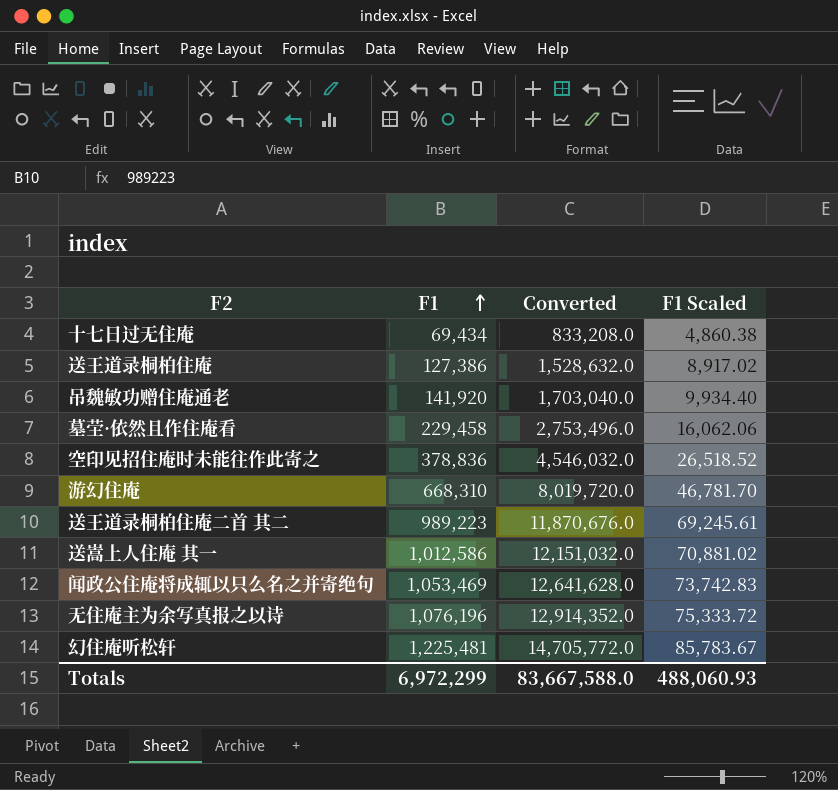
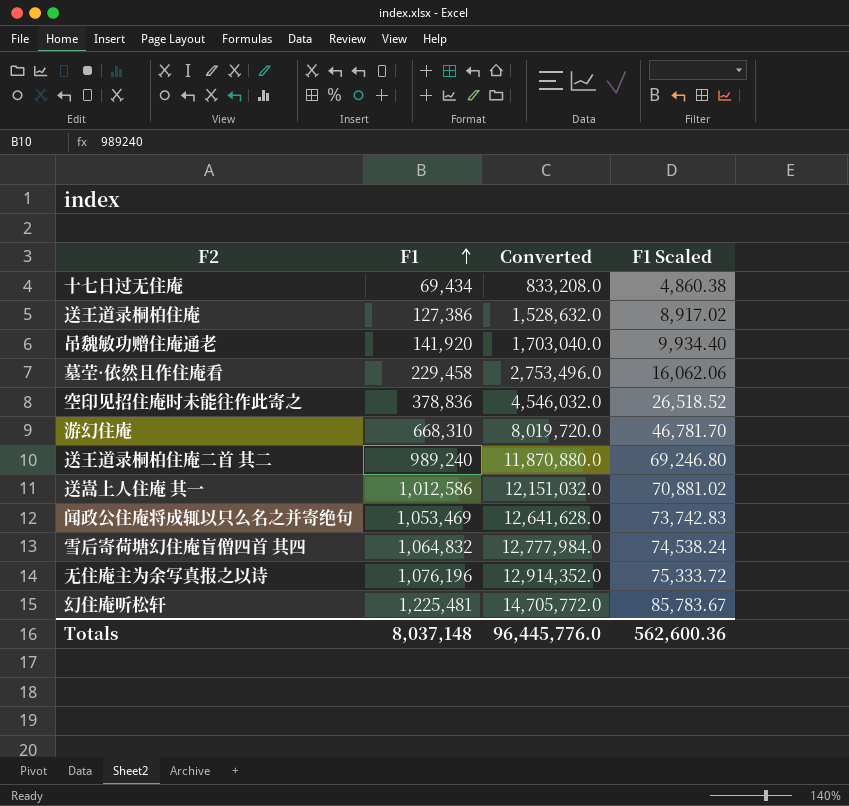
送王道录桐柏住庵二首 其二 | F1: 989,223 -> 989,240
送王道录桐柏住庵二首 其二 | Converted: 11,870,676.0 -> 11,870,880.0
送王道录桐柏住庵二首 其二 | F1 Scaled: 69,245.61 -> 69,246.80
row 雪后寄荷塘幻住庵盲僧四首 其四: none -> 1,064,832 | 12,777,984.0 | 74,538.24
Totals | F1: 6,972,299 -> 8,037,148
Totals | Converted: 83,667,588.0 -> 96,445,776.0
Totals | F1 Scaled: 488,060.93 -> 562,600.36

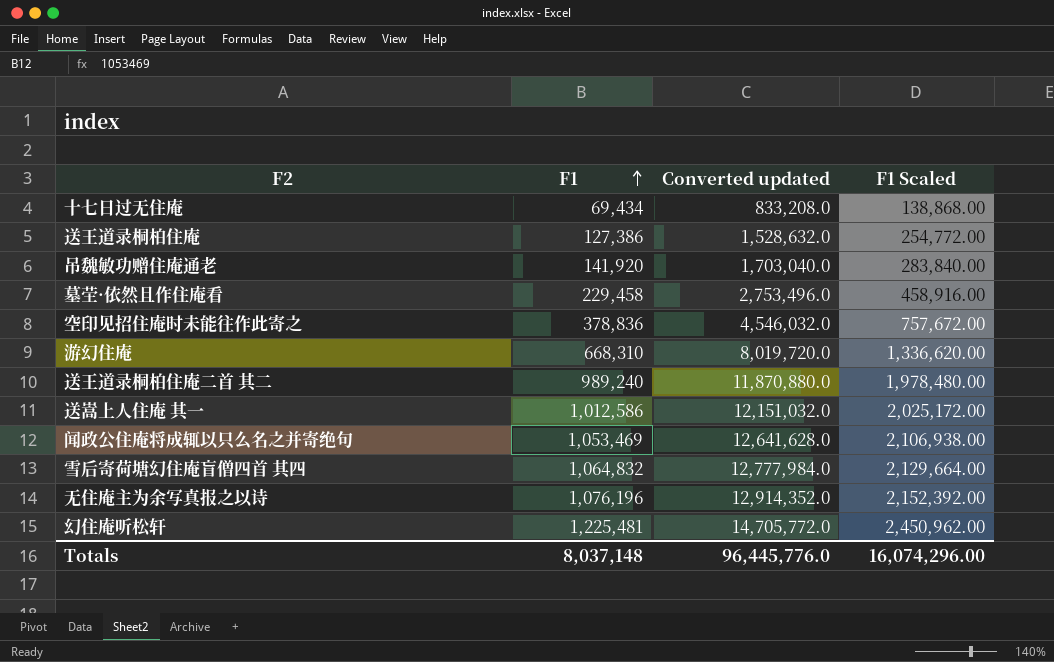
column name: Converted -> Converted updated
column F1 Scaled | formula: [F1] * 0.07 -> [F1] * 2
Totals | F1 Scaled: 562,600.36 -> 16,074,296.00

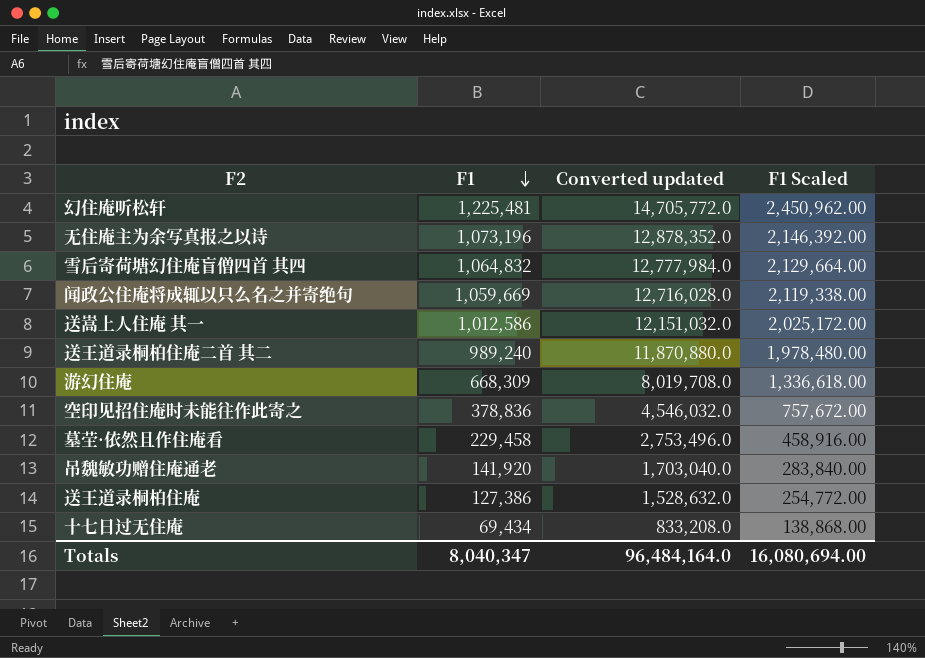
row order: F1 ascending -> F1 descending
无住庵主为余写真报之以诗 | F1: 1,076,196 -> 1,073,196
无住庵主为余写真报之以诗 | Converted updated: 12,914,352.0 -> 12,878,352.0
无住庵主为余写真报之以诗 | F1 Scaled: 2,152,392.00 -> 2,146,392.00
闻政公住庵将成辄以只么名之并寄绝句 | F1: 1,053,469 -> 1,059,669
闻政公住庵将成辄以只么名之并寄绝句 | Converted updated: 12,641,628.0 -> 12,716,028.0
闻政公住庵将成辄以只么名之并寄绝句 | F1 Scaled: 2,106,938.00 -> 2,119,338.00
游幻住庵 | F1: 668,310 -> 668,309
游幻住庵 | Converted updated: 8,019,720.0 -> 8,019,708.0
游幻住庵 | F1 Scaled: 1,336,620.00 -> 1,336,618.00
Totals | F1: 8,037,148 -> 8,040,347
Totals | Converted updated: 96,445,776.0 -> 96,484,164.0
Totals | F1 Scaled: 16,074,296.00 -> 16,080,694.00

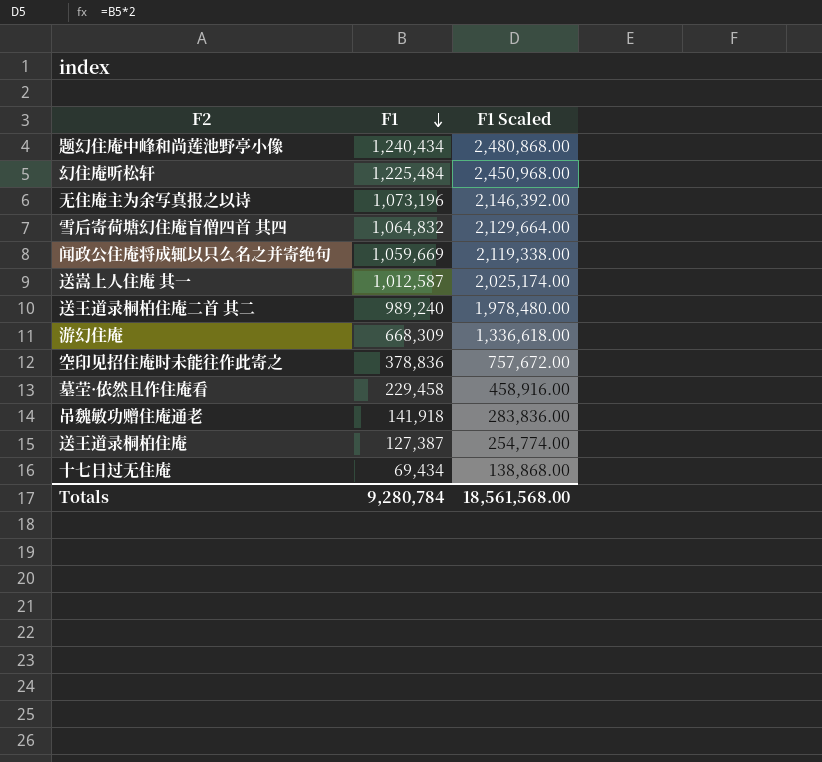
column Converted updated | formula: [F1] * 12 -> none
row 题幻住庵中峰和尚莲池野亭小像: none -> 1,240,434 | 2,480,868.00
幻住庵听松轩 | F1: 1,225,481 -> 1,225,484
幻住庵听松轩 | F1 Scaled: 2,450,962.00 -> 2,450,968.00
送嵩上人住庵 其一 | F1: 1,012,586 -> 1,012,587
送嵩上人住庵 其一 | F1 Scaled: 2,025,172.00 -> 2,025,174.00
吊魏敏功赠住庵通老 | F1: 141,920 -> 141,918
吊魏敏功赠住庵通老 | F1 Scaled: 283,840.00 -> 283,836.00
送王道录桐柏住庵 | F1: 127,386 -> 127,387
送王道录桐柏住庵 | F1 Scaled: 254,772.00 -> 254,774.00
Totals | F1: 8,040,347 -> 9,280,784
Totals | F1 Scaled: 16,080,694.00 -> 18,561,568.00

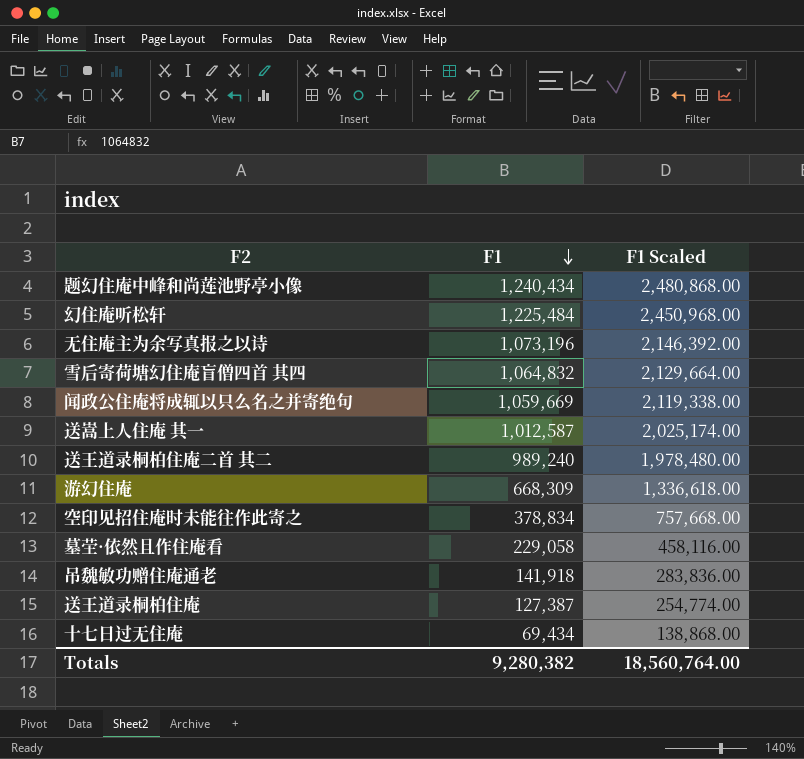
空印见招住庵时未能往作此寄之 | F1: 378,836 -> 378,834
空印见招住庵时未能往作此寄之 | F1 Scaled: 757,672.00 -> 757,668.00
墓茔·依然且作住庵看 | F1: 229,458 -> 229,058
墓茔·依然且作住庵看 | F1 Scaled: 458,916.00 -> 458,116.00
Totals | F1: 9,280,784 -> 9,280,382
Totals | F1 Scaled: 18,561,568.00 -> 18,560,764.00

